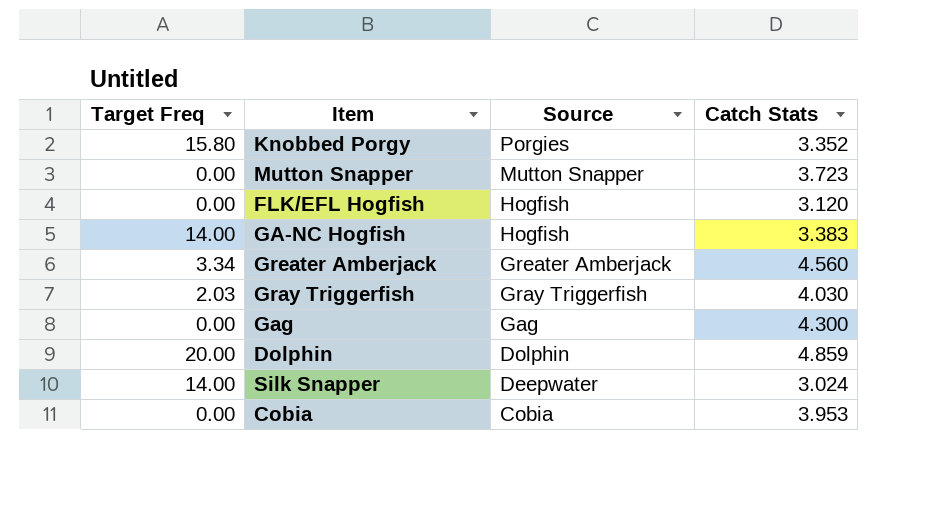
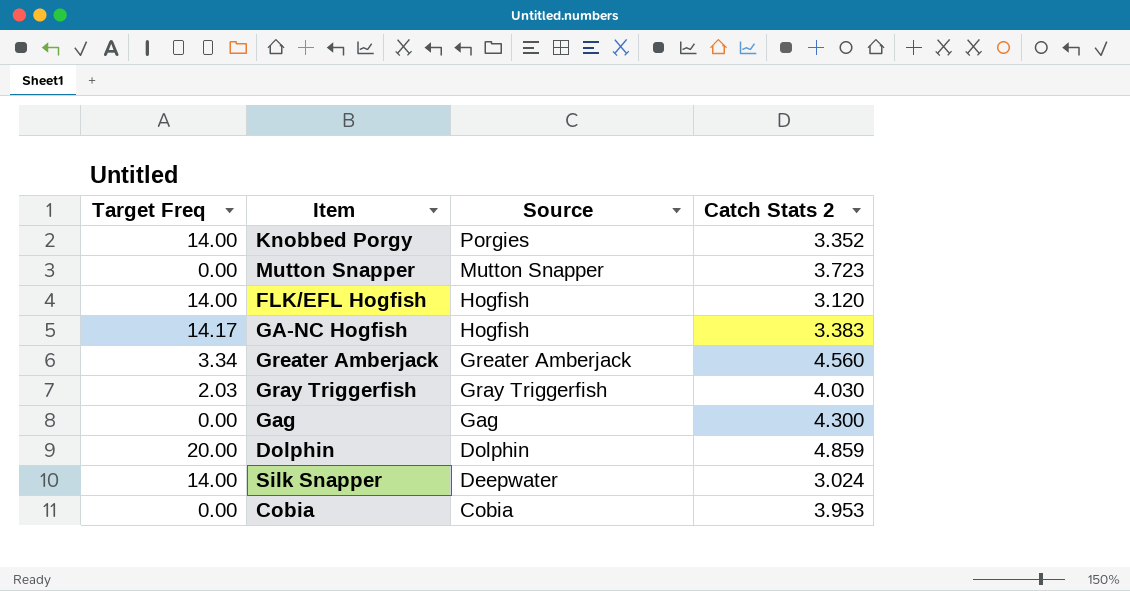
column name: Catch Stats -> Catch Stats 2
Knobbed Porgy | Target Freq: 15.80 -> 14.00
FLK/EFL Hogfish | Target Freq: 0.00 -> 14.00
GA-NC Hogfish | Target Freq: 14.00 -> 14.17

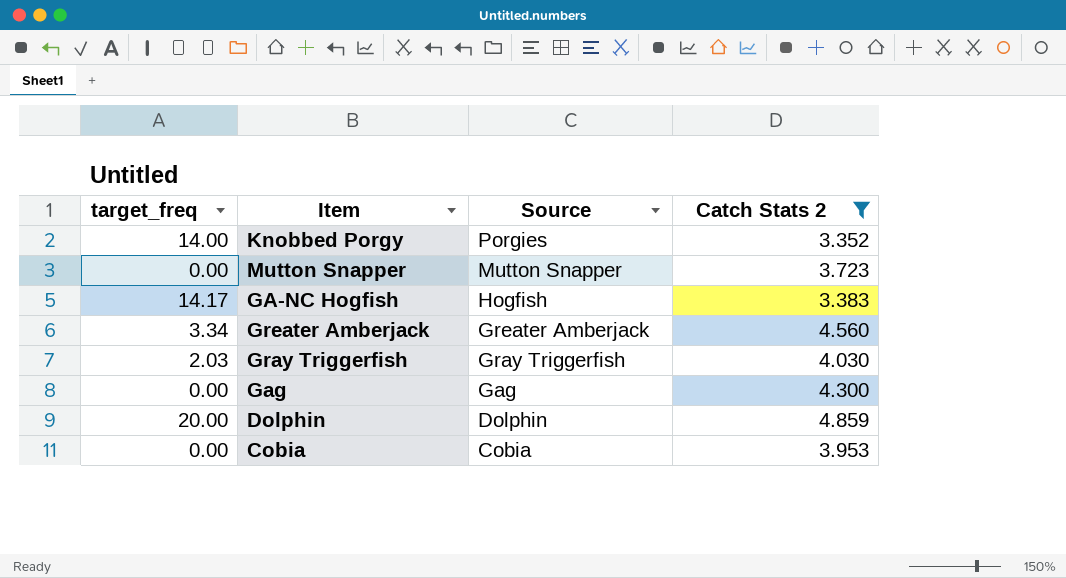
filter: none -> Catch Stats 2 >= 3.352
column name: Target Freq -> target_freq

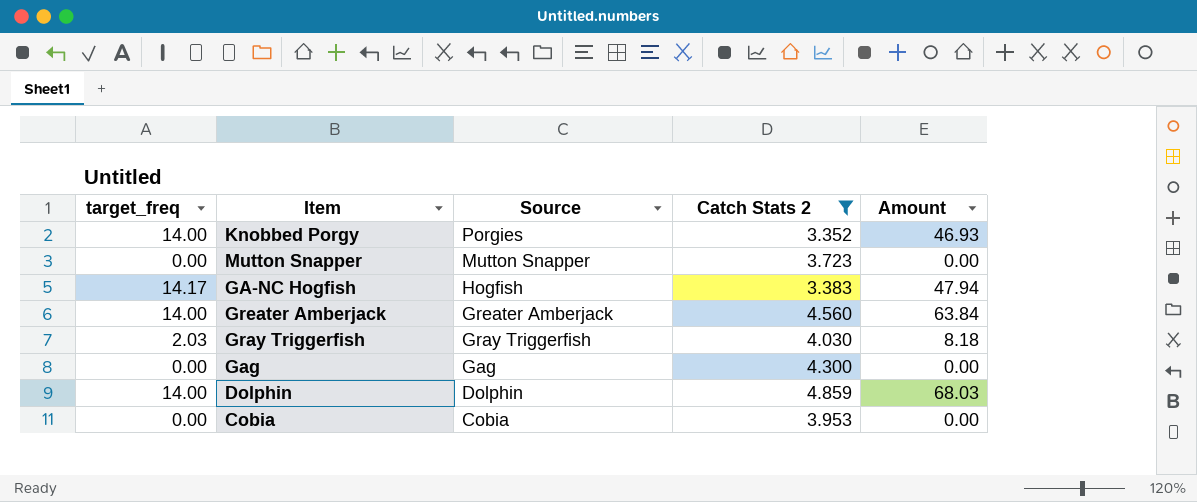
column Amount | formula: none -> [target_freq] * [Catch Stats 2]
Greater Amberjack | target_freq: 3.34 -> 14.00
Dolphin | target_freq: 20.00 -> 14.00

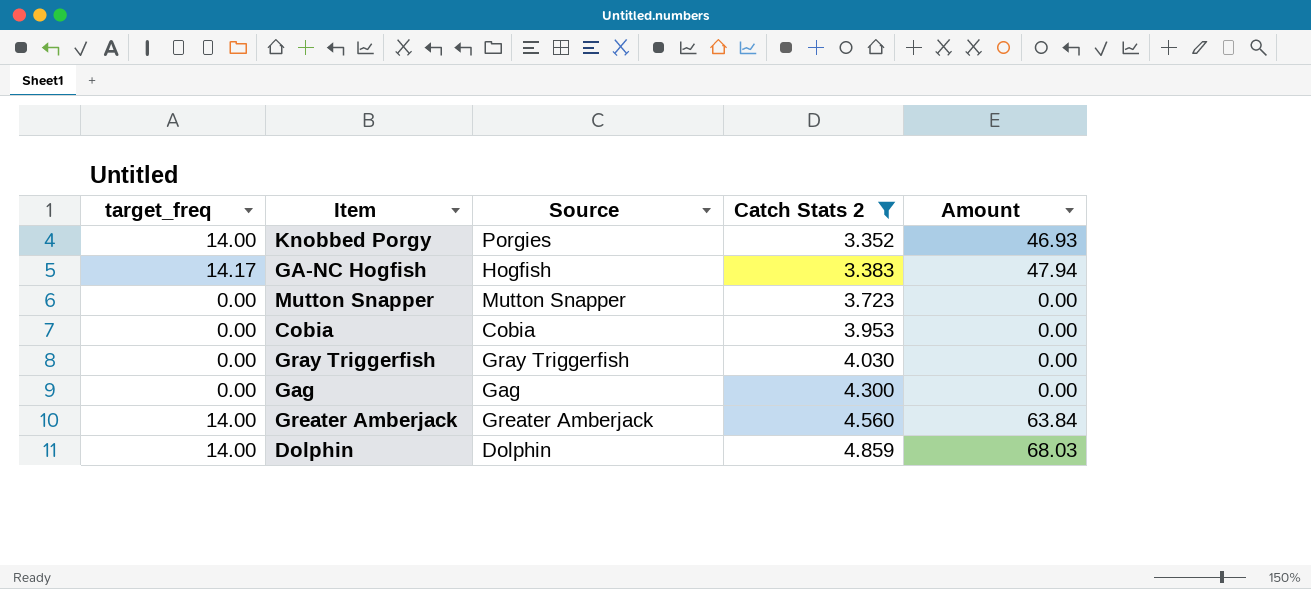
row order: Source descending -> Catch Stats 2 ascending
Gray Triggerfish | target_freq: 2.03 -> 0.00
Gray Triggerfish | Amount: 8.18 -> 0.00

